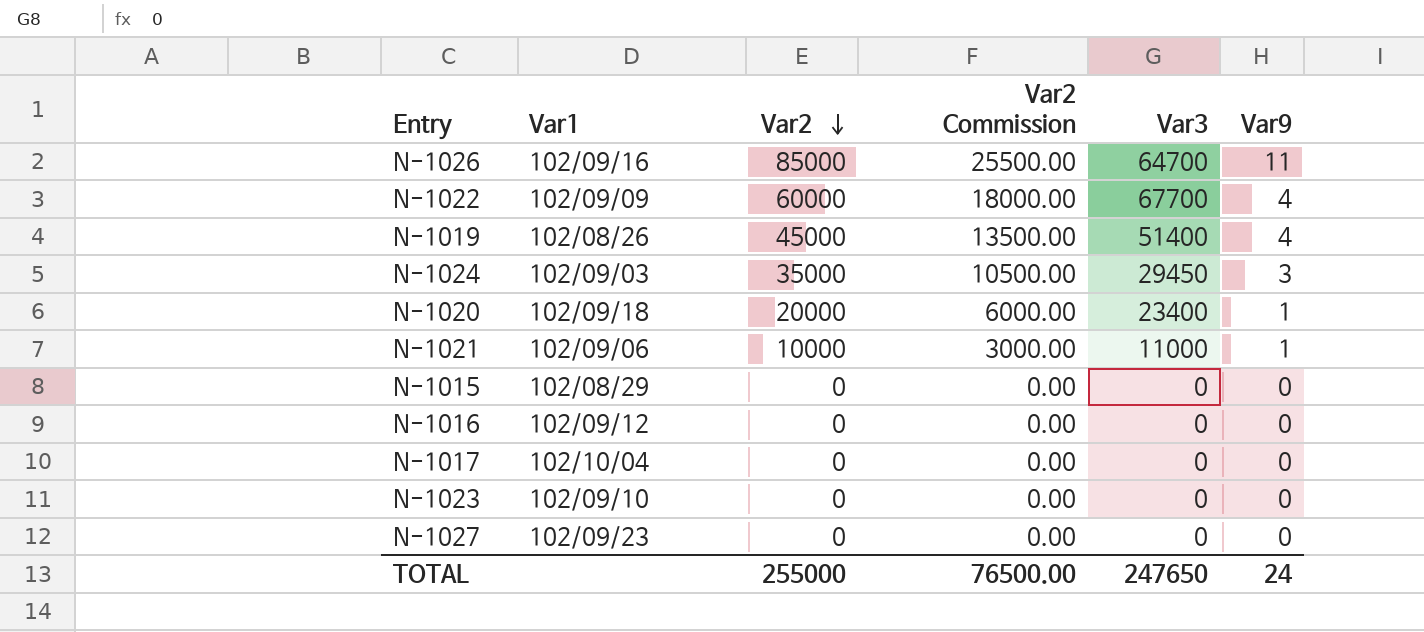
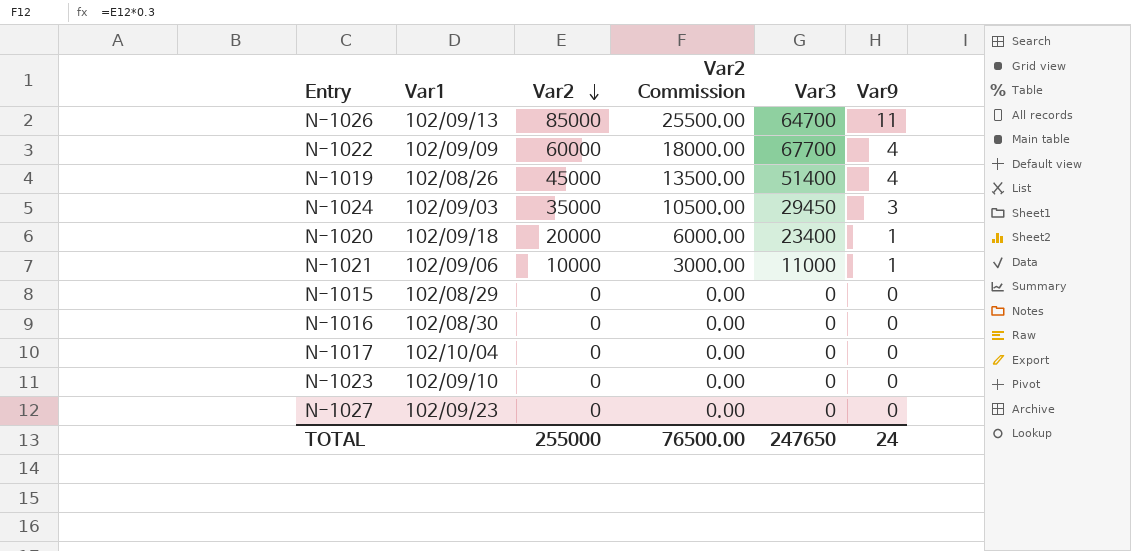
N-1026 | Var1: 102/09/16 -> 102/09/13
N-1016 | Var1: 102/09/12 -> 102/08/30

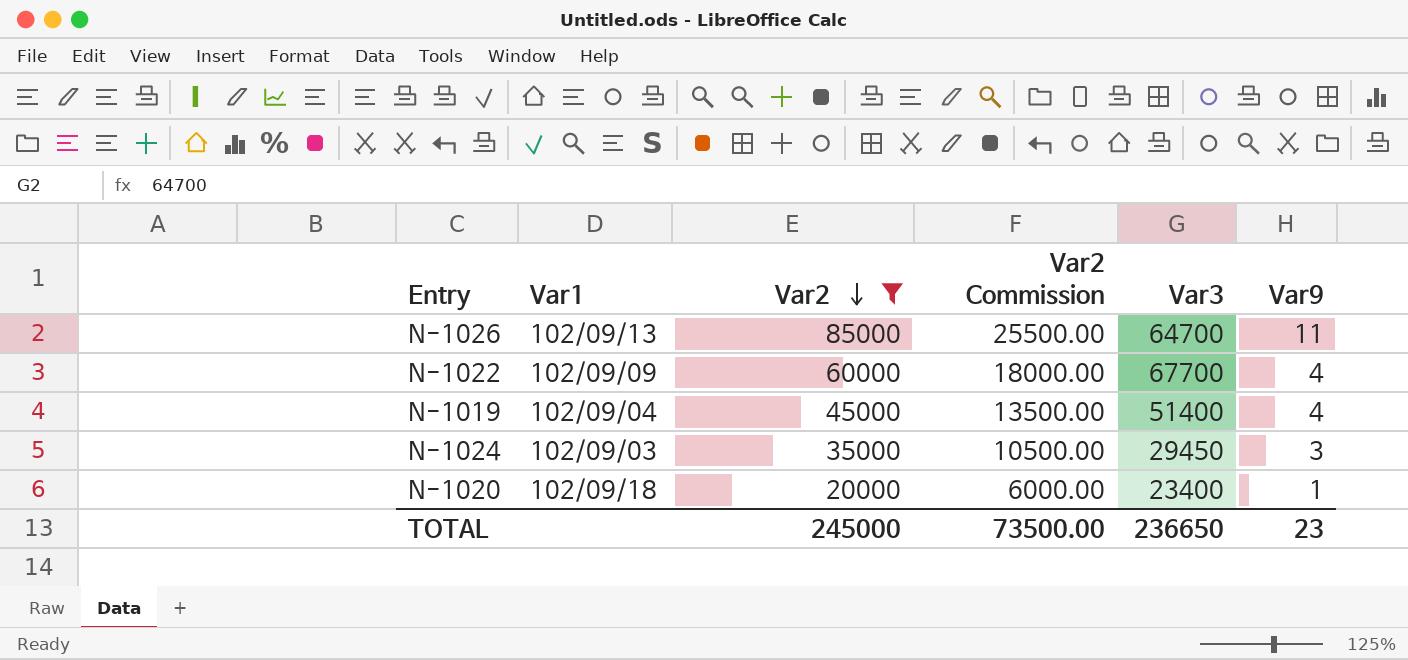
filter: none -> Var2 >= 20000
N-1019 | Var1: 102/08/26 -> 102/09/04
TOTAL | Var2: 255000 -> 245000
TOTAL | Var2 Commission: 76500.00 -> 73500.00
TOTAL | Var3: 247650 -> 236650
TOTAL | Var9: 24 -> 23

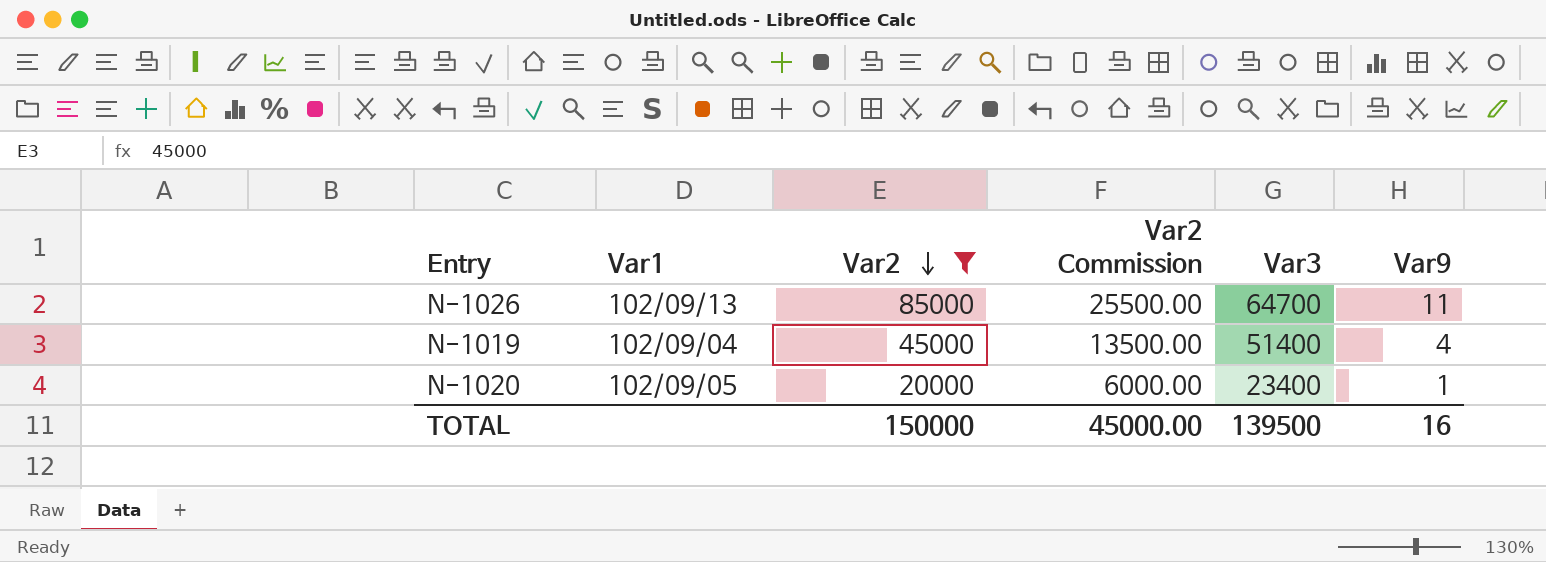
row N-1022: 102/09/09 | 60000 | 18000.00 | 67700 | 4 -> none
row N-1024: 102/09/03 | 35000 | 10500.00 | 29450 | 3 -> none
N-1020 | Var1: 102/09/18 -> 102/09/05
TOTAL | Var2: 245000 -> 150000
TOTAL | Var2 Commission: 73500.00 -> 45000.00
TOTAL | Var3: 236650 -> 139500
TOTAL | Var9: 23 -> 16

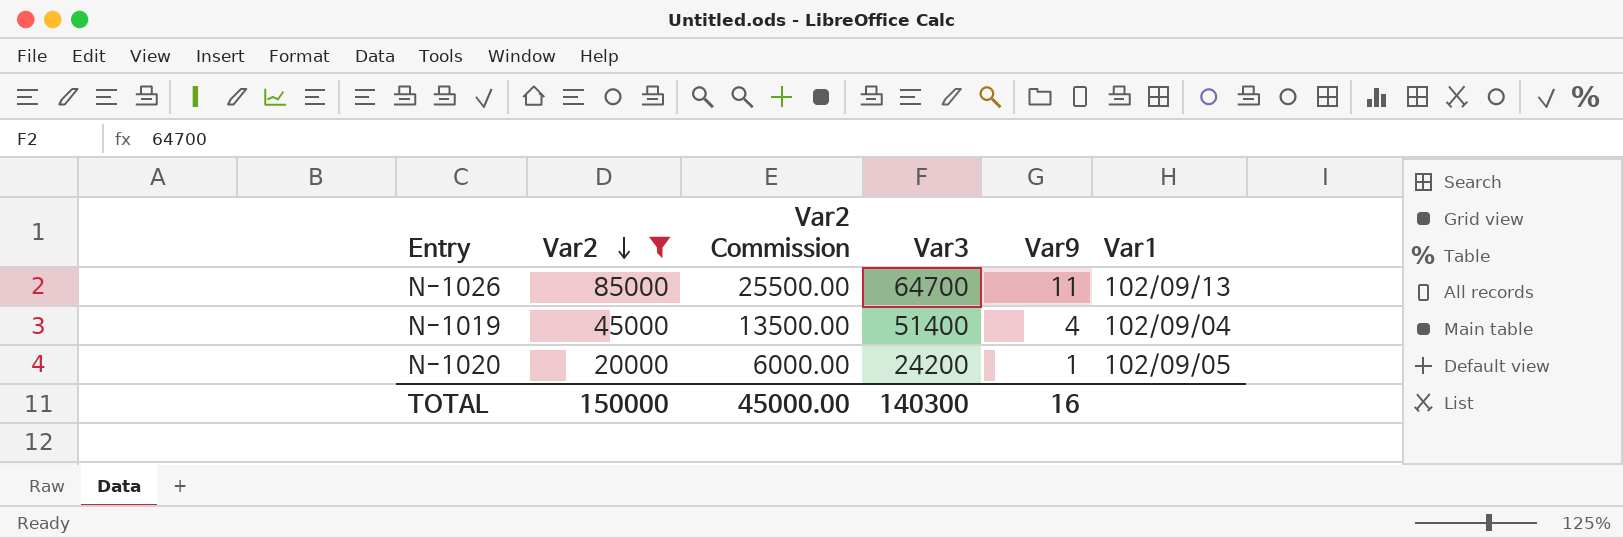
column Var1 | position: 2 -> 6
N-1020 | Var3: 23400 -> 24200
TOTAL | Var3: 139500 -> 140300

